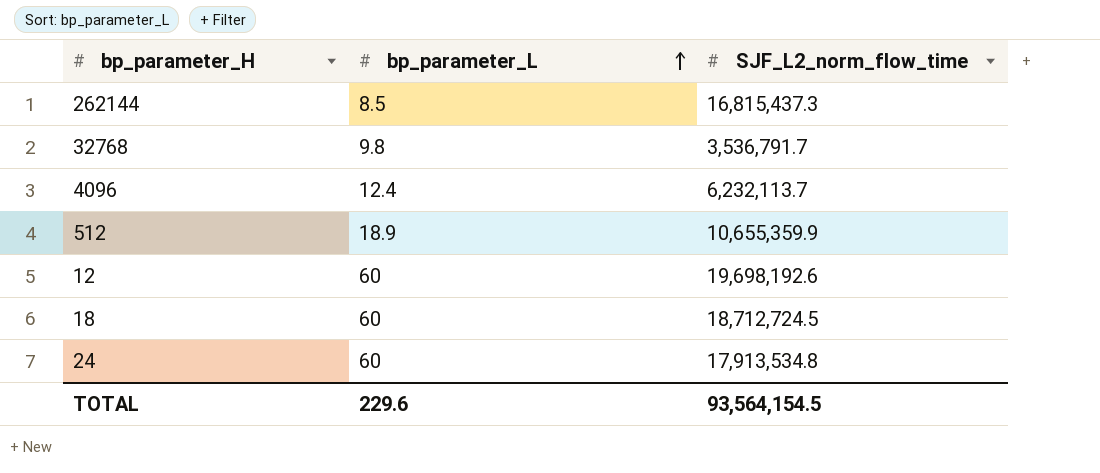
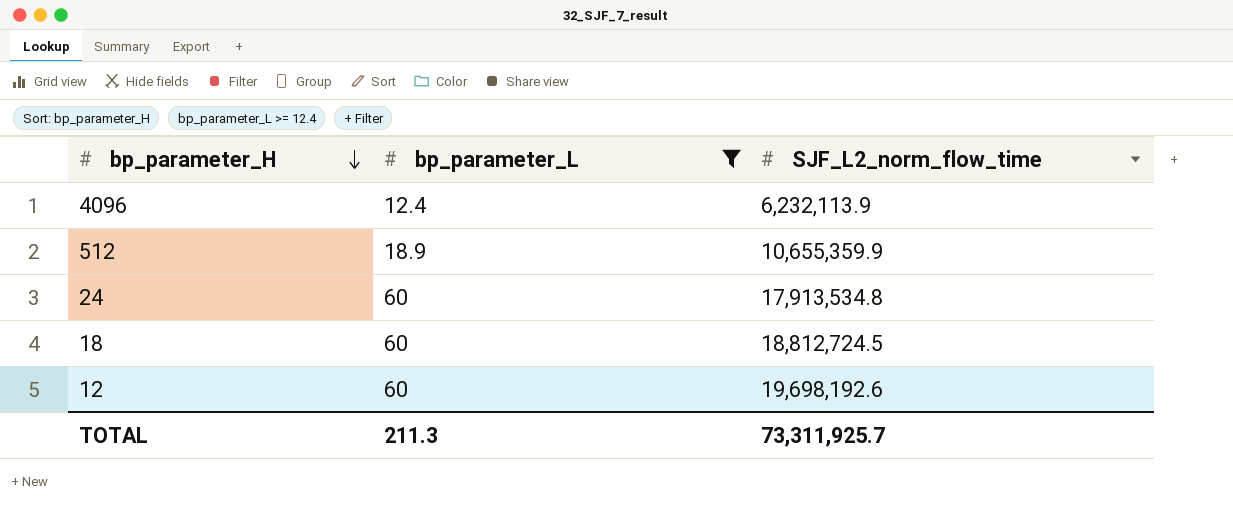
filter: none -> bp_parameter_L >= 12.4
row order: bp_parameter_L ascending -> bp_parameter_H descending
4096 | SJF_L2_norm_flow_time: 6,232,113.7 -> 6,232,113.9
18 | SJF_L2_norm_flow_time: 18,712,724.5 -> 18,812,724.5
TOTAL | bp_parameter_L: 229.6 -> 211.3
TOTAL | SJF_L2_norm_flow_time: 93,564,154.5 -> 73,311,925.7

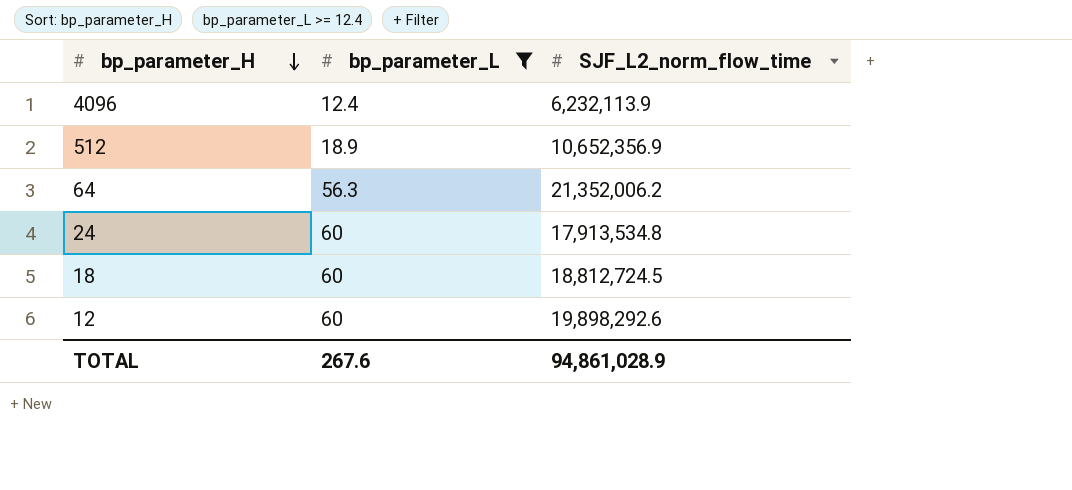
512 | SJF_L2_norm_flow_time: 10,655,359.9 -> 10,652,356.9
row 64: none -> 56.3 | 21,352,006.2
12 | SJF_L2_norm_flow_time: 19,698,192.6 -> 19,898,292.6
TOTAL | bp_parameter_L: 211.3 -> 267.6
TOTAL | SJF_L2_norm_flow_time: 73,311,925.7 -> 94,861,028.9

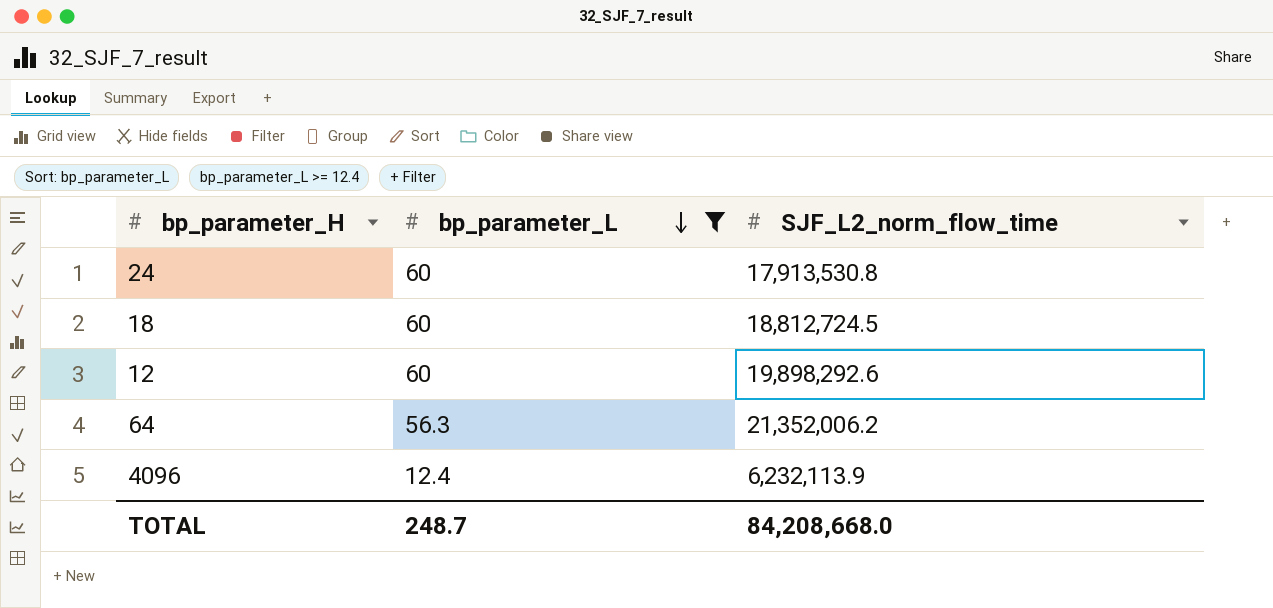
row order: bp_parameter_H descending -> bp_parameter_L descending
row 512: 18.9 | 10,652,356.9 -> none
24 | SJF_L2_norm_flow_time: 17,913,534.8 -> 17,913,530.8
TOTAL | bp_parameter_L: 267.6 -> 248.7
TOTAL | SJF_L2_norm_flow_time: 94,861,028.9 -> 84,208,668.0

